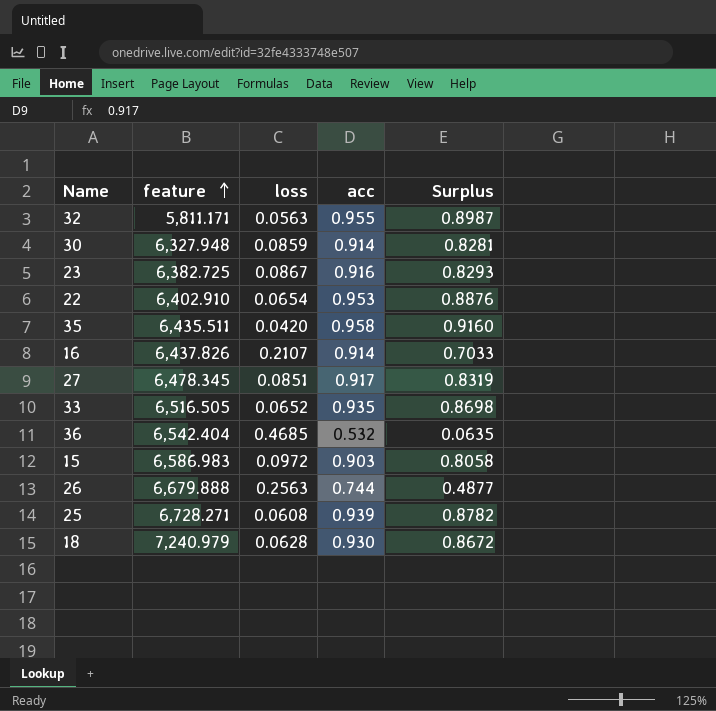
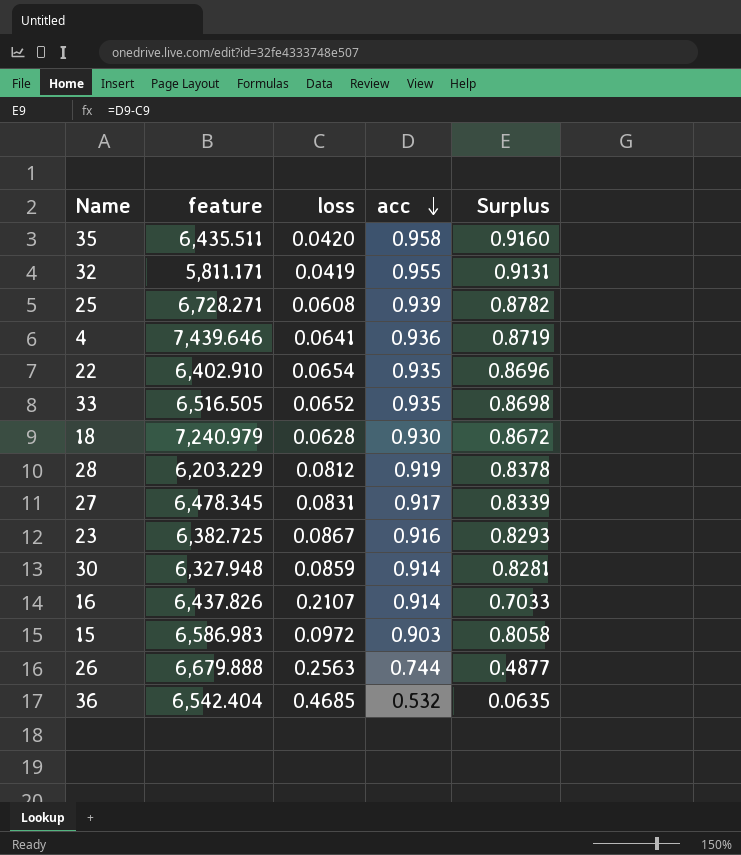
row order: feature ascending -> acc descending
32 | loss: 0.0563 -> 0.0419
32 | Surplus: 0.8987 -> 0.9131
row 4: none -> 7,439.646 | 0.0641 | 0.936 | 0.8719
22 | acc: 0.953 -> 0.935
22 | Surplus: 0.8876 -> 0.8696
row 28: none -> 6,203.229 | 0.0812 | 0.919 | 0.8378
27 | loss: 0.0851 -> 0.0831
27 | Surplus: 0.8319 -> 0.8339

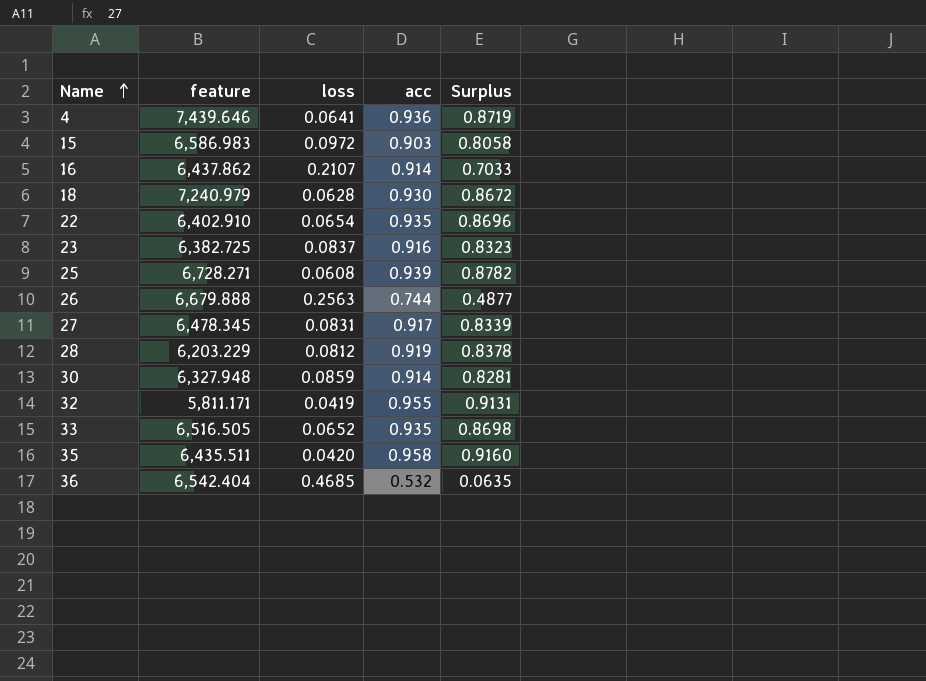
row order: acc descending -> Name ascending
16 | feature: 6,437.826 -> 6,437.862
23 | loss: 0.0867 -> 0.0837
23 | Surplus: 0.8293 -> 0.8323

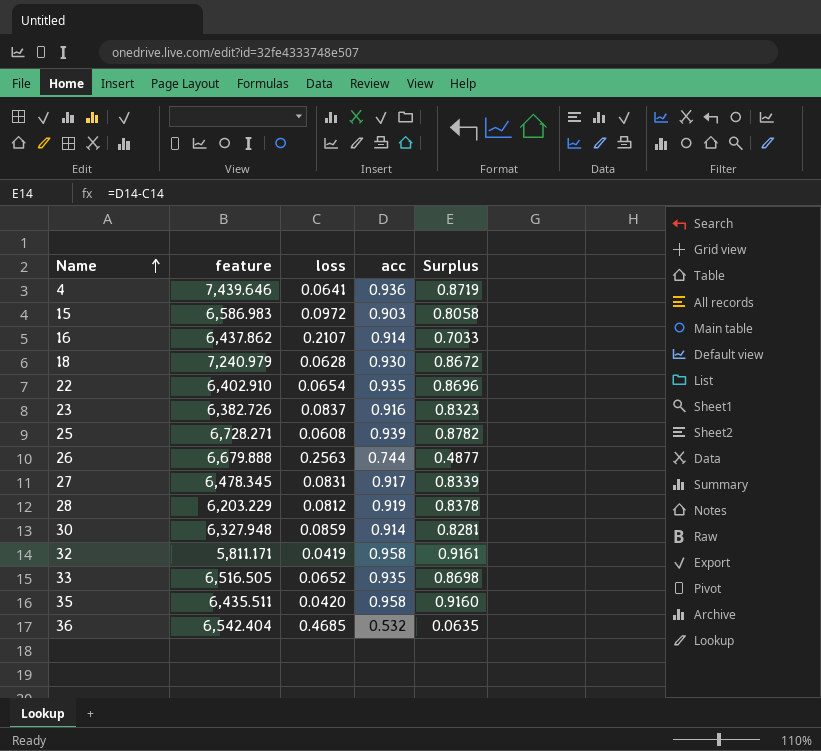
23 | feature: 6,382.725 -> 6,382.726
32 | acc: 0.955 -> 0.958
32 | Surplus: 0.9131 -> 0.9161

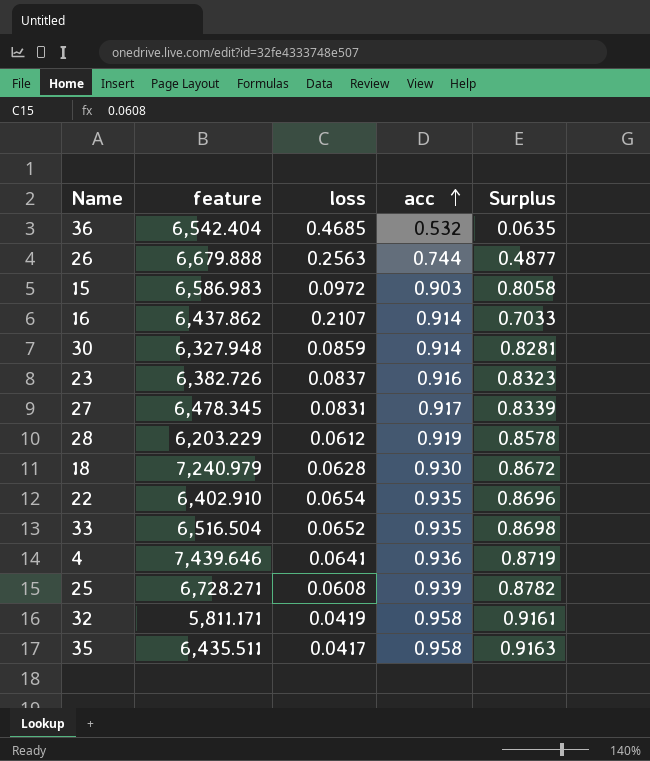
row order: Name ascending -> acc ascending
28 | loss: 0.0812 -> 0.0612
28 | Surplus: 0.8378 -> 0.8578
33 | feature: 6,516.505 -> 6,516.504
35 | loss: 0.0420 -> 0.0417
35 | Surplus: 0.9160 -> 0.9163

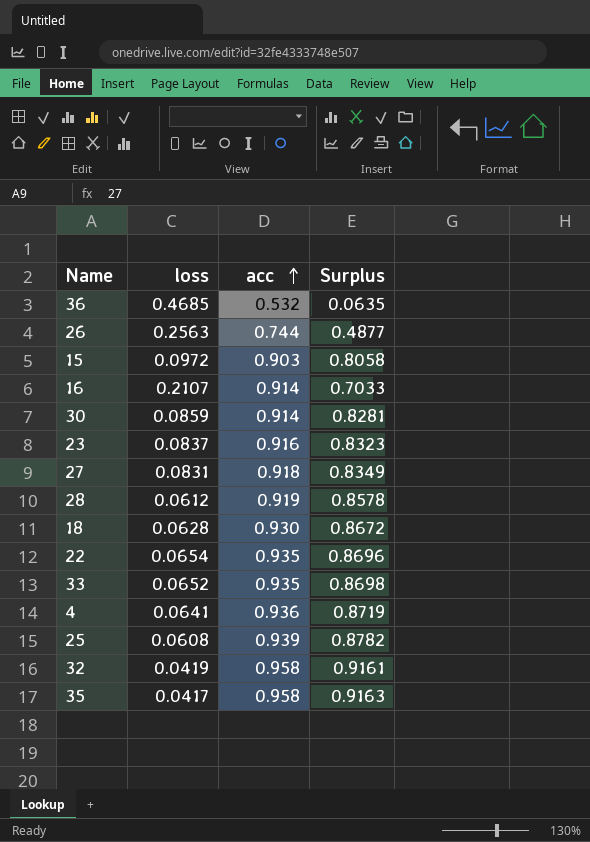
column feature | position: 2 -> none
27 | acc: 0.917 -> 0.918
27 | Surplus: 0.8339 -> 0.8349

